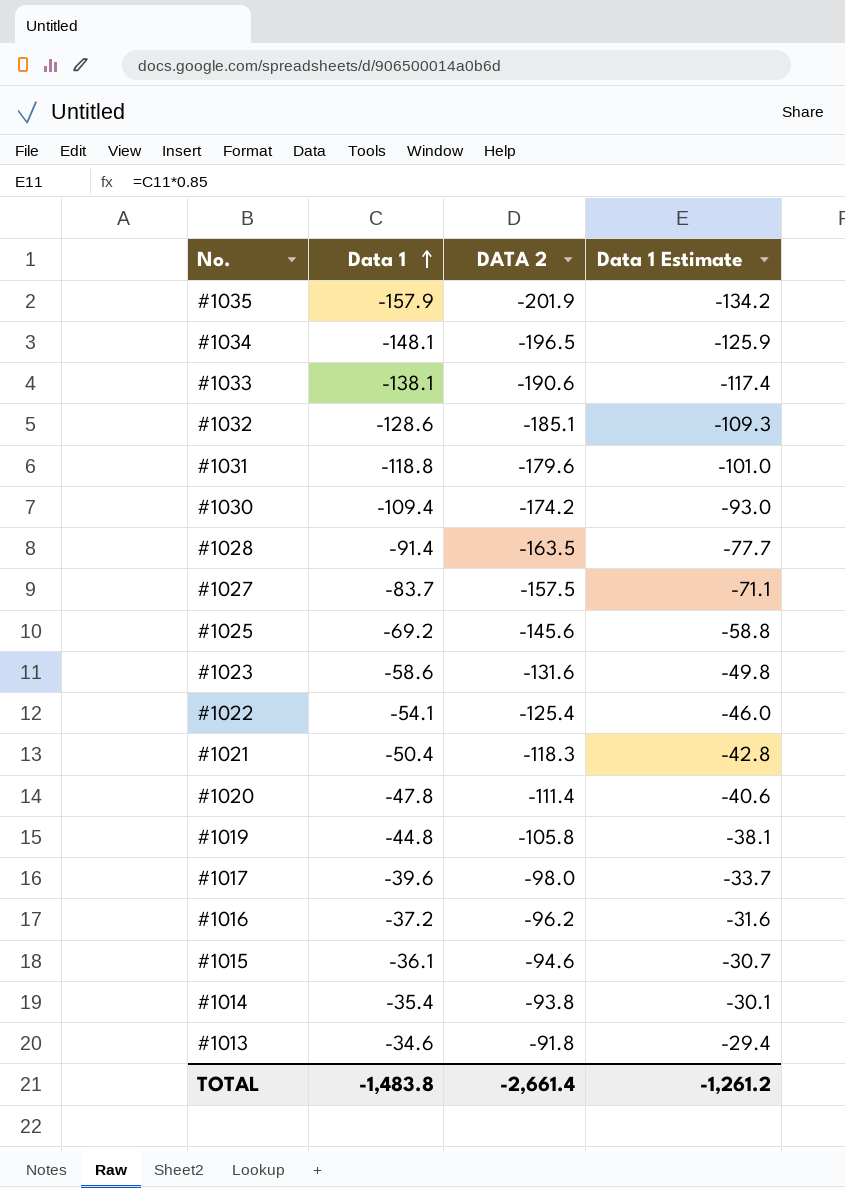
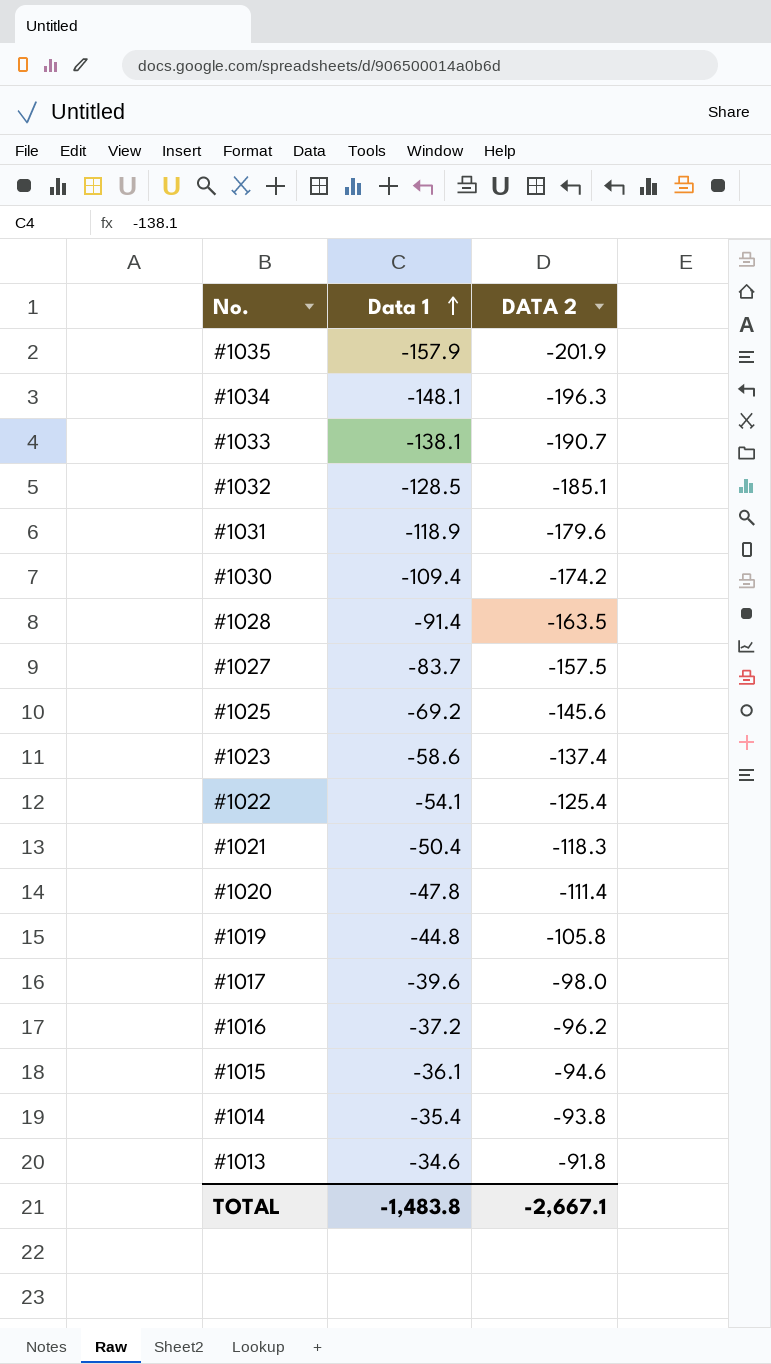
column Data 1 Estimate | formula: [Data 1] * 0.85 -> none
#1034 | DATA 2: -196.5 -> -196.3
#1033 | DATA 2: -190.6 -> -190.7
#1032 | Data 1: -128.6 -> -128.5
#1031 | Data 1: -118.8 -> -118.9
#1023 | DATA 2: -131.6 -> -137.4
TOTAL | DATA 2: -2,661.4 -> -2,667.1

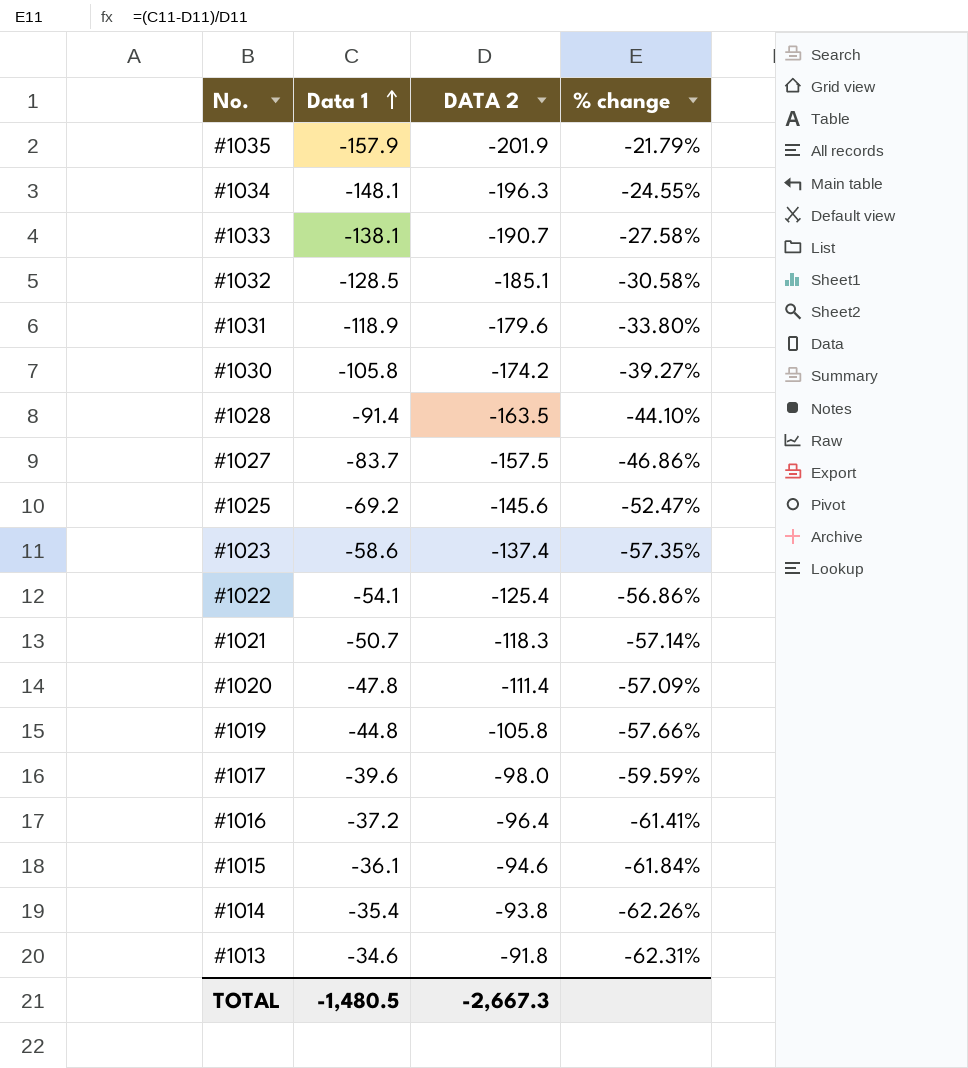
column % change | formula: none -> ([Data 1] - [DATA 2]) / [DATA 2]
#1030 | Data 1: -109.4 -> -105.8
#1021 | Data 1: -50.4 -> -50.7
#1016 | DATA 2: -96.2 -> -96.4
TOTAL | Data 1: -1,483.8 -> -1,480.5
TOTAL | DATA 2: -2,667.1 -> -2,667.3

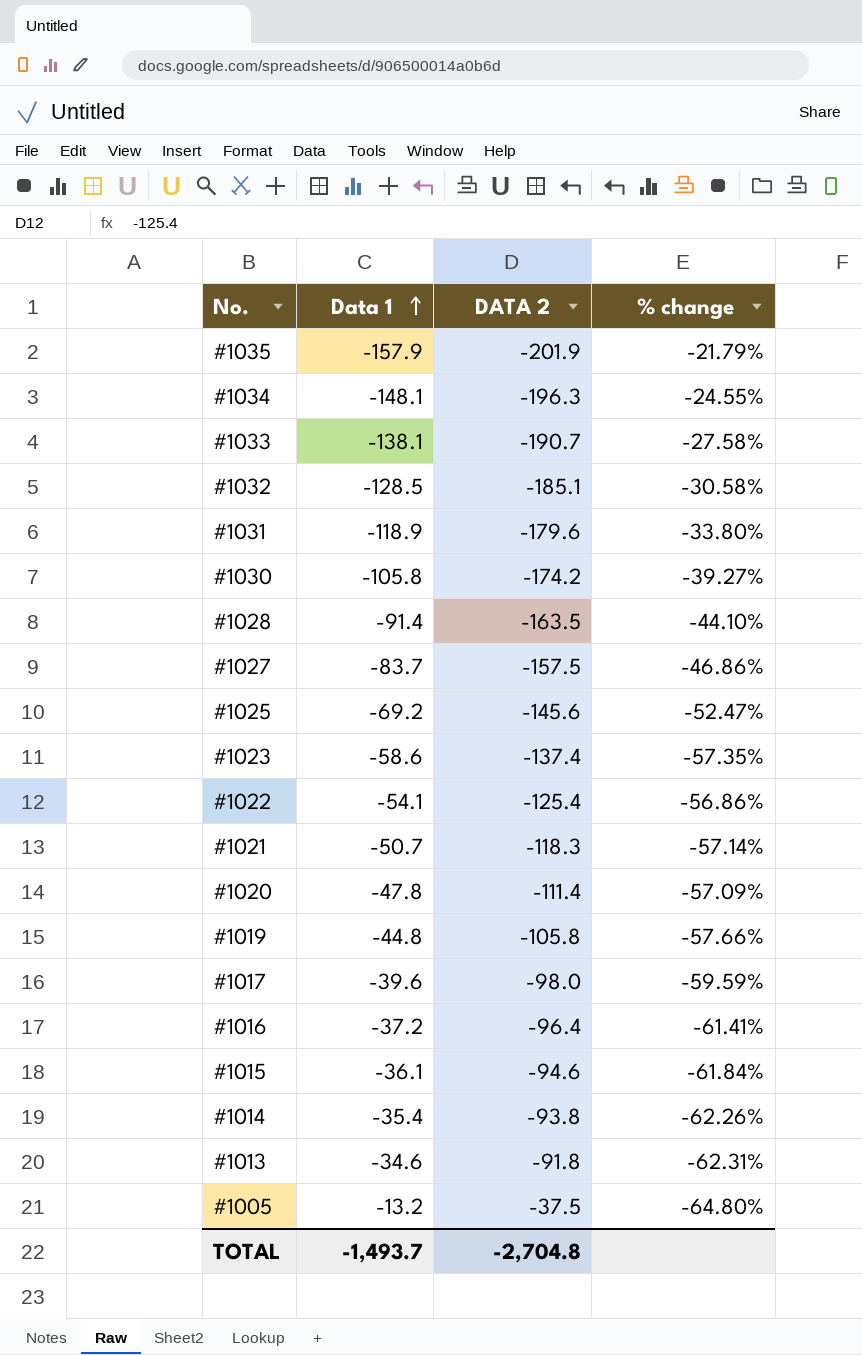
row #1005: none -> -13.2 | -37.5 | -64.80%
TOTAL | Data 1: -1,480.5 -> -1,493.7
TOTAL | DATA 2: -2,667.3 -> -2,704.8

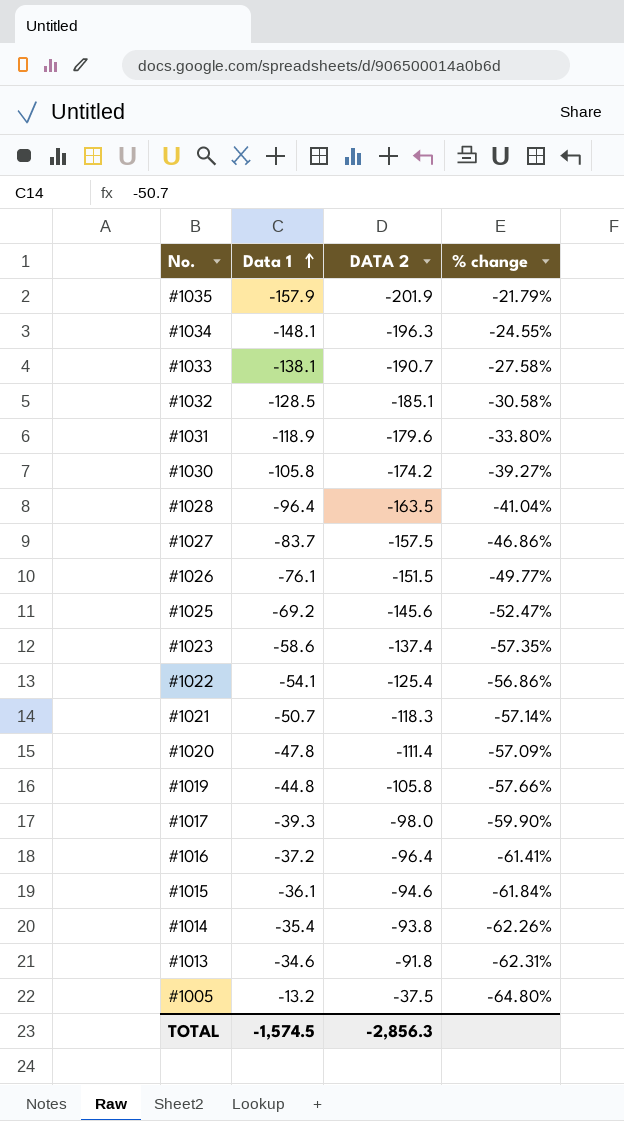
#1028 | Data 1: -91.4 -> -96.4
#1028 | % change: -44.10% -> -41.04%
row #1026: none -> -76.1 | -151.5 | -49.77%
#1017 | Data 1: -39.6 -> -39.3
#1017 | % change: -59.59% -> -59.90%
TOTAL | Data 1: -1,493.7 -> -1,574.5
TOTAL | DATA 2: -2,704.8 -> -2,856.3

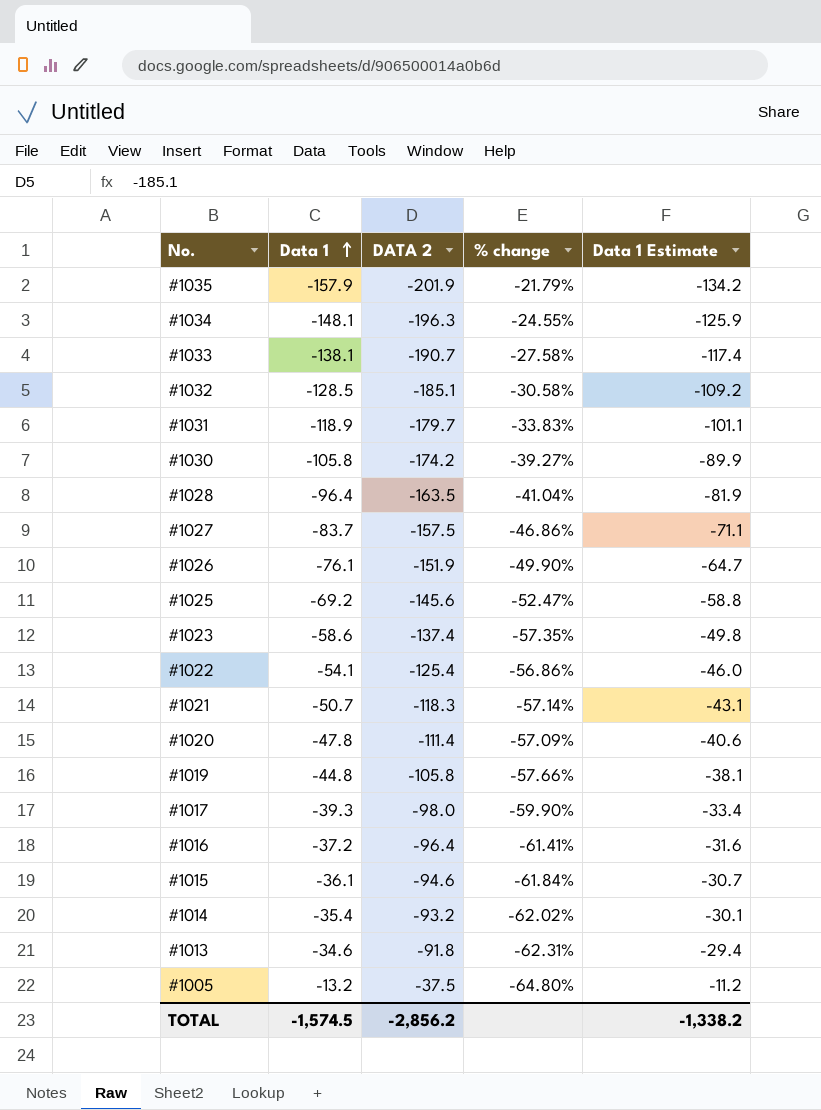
column Data 1 Estimate | formula: none -> [Data 1] * 0.85
#1031 | DATA 2: -179.6 -> -179.7
#1031 | % change: -33.80% -> -33.83%
#1026 | DATA 2: -151.5 -> -151.9
#1026 | % change: -49.77% -> -49.90%
#1014 | DATA 2: -93.8 -> -93.2
#1014 | % change: -62.26% -> -62.02%
TOTAL | DATA 2: -2,856.3 -> -2,856.2

